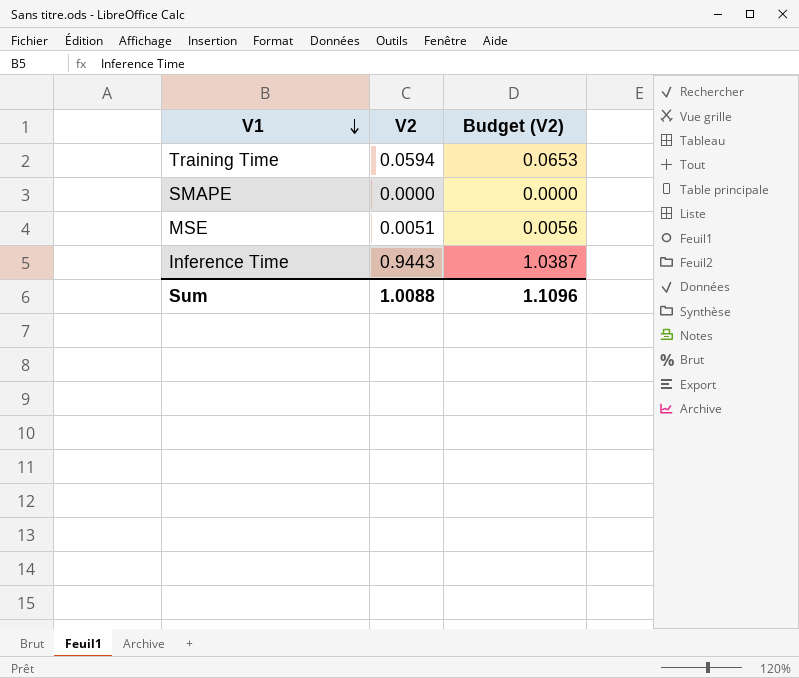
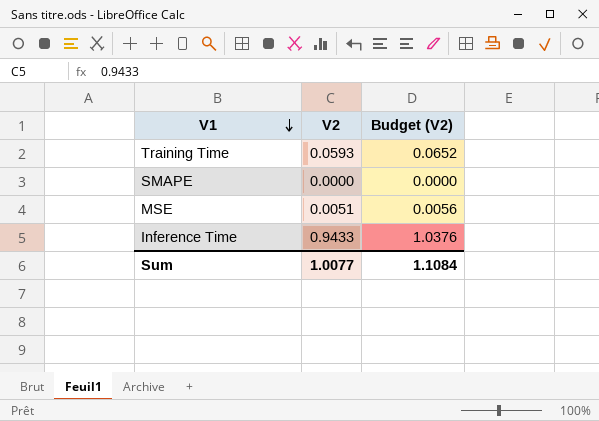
Training Time | V2: 0.0594 -> 0.0593
Training Time | Budget (V2): 0.0653 -> 0.0652
Inference Time | V2: 0.9443 -> 0.9433
Inference Time | Budget (V2): 1.0387 -> 1.0376
Sum | V2: 1.0088 -> 1.0077
Sum | Budget (V2): 1.1096 -> 1.1084

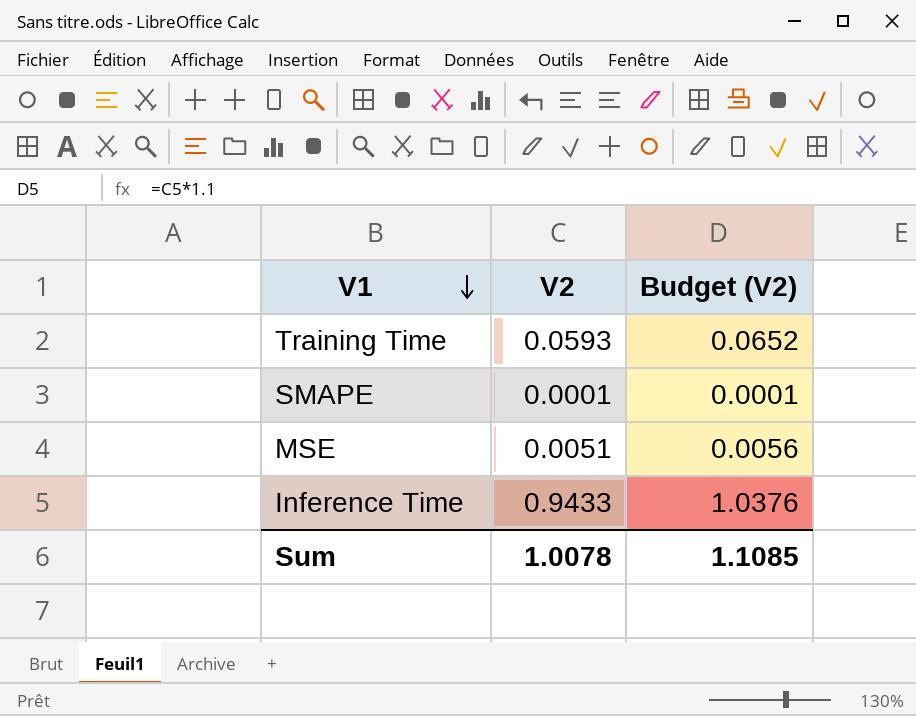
SMAPE | V2: 0.0000 -> 0.0001
SMAPE | Budget (V2): 0.0000 -> 0.0001
Sum | V2: 1.0077 -> 1.0078
Sum | Budget (V2): 1.1084 -> 1.1085

